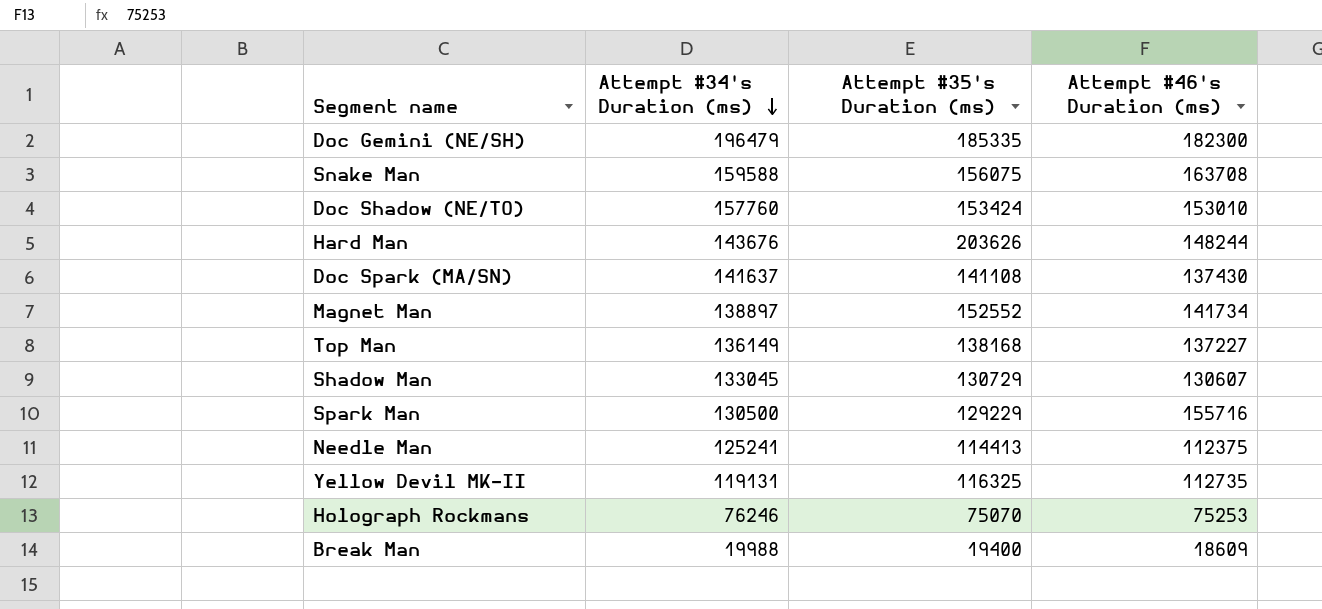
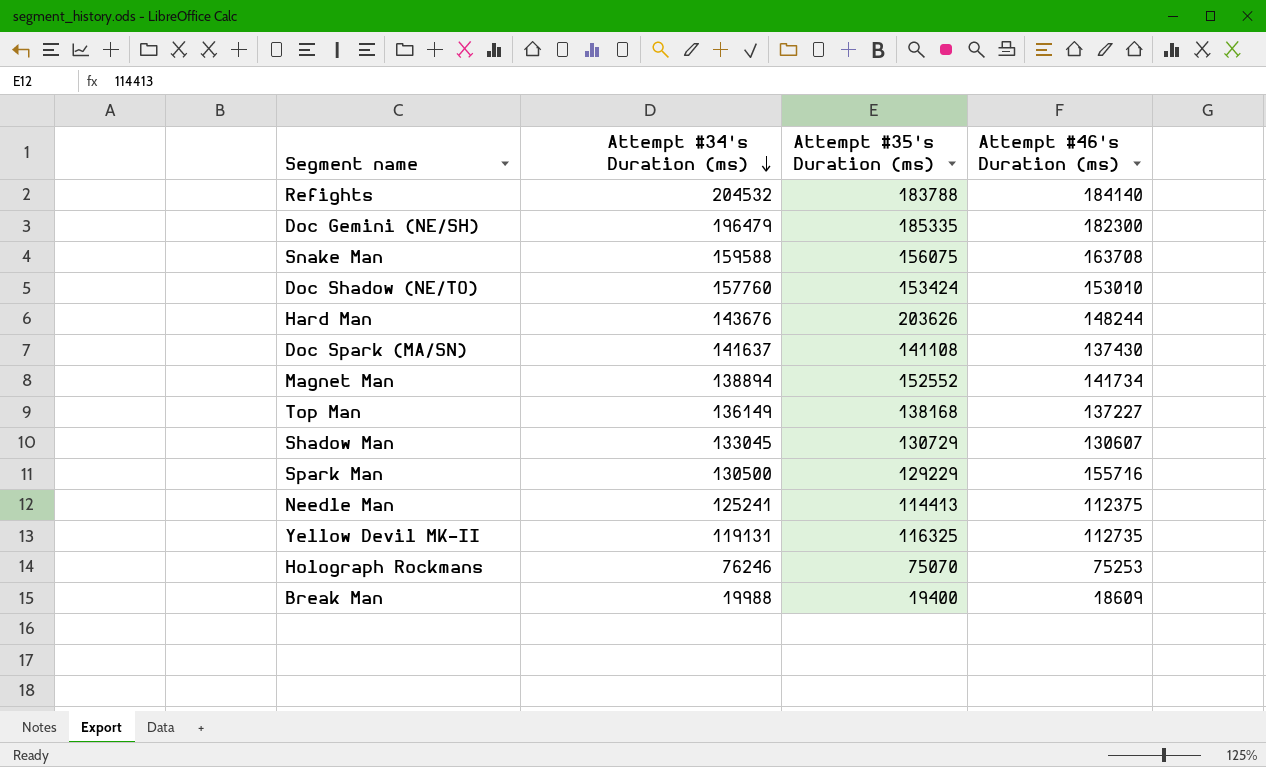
row Refights: none -> 204532 | 183788 | 184140
Magnet Man | Attempt #34's Duration (ms): 138897 -> 138894

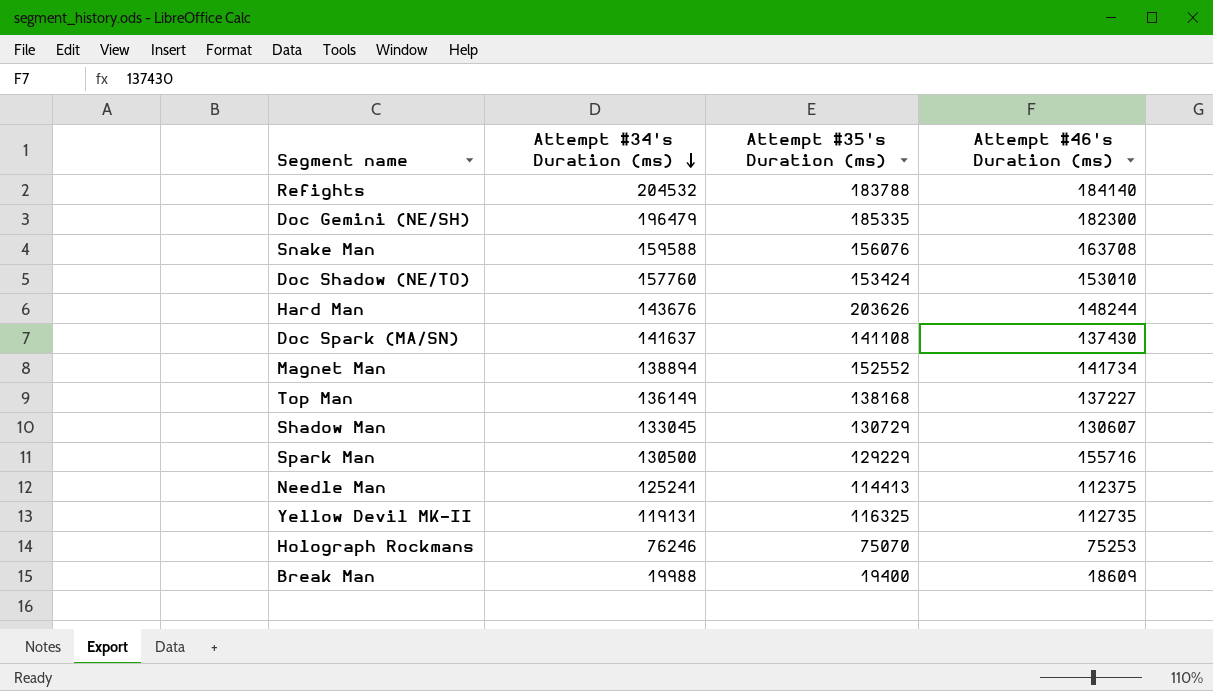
Snake Man | Attempt #35's Duration (ms): 156075 -> 156076

